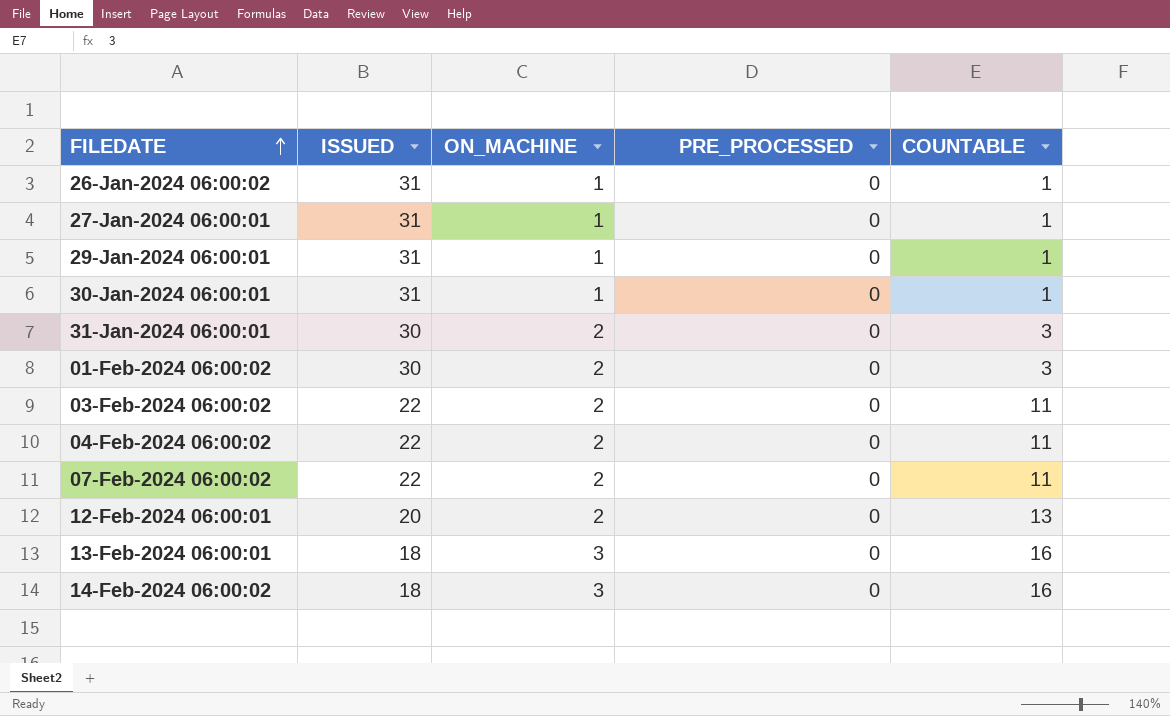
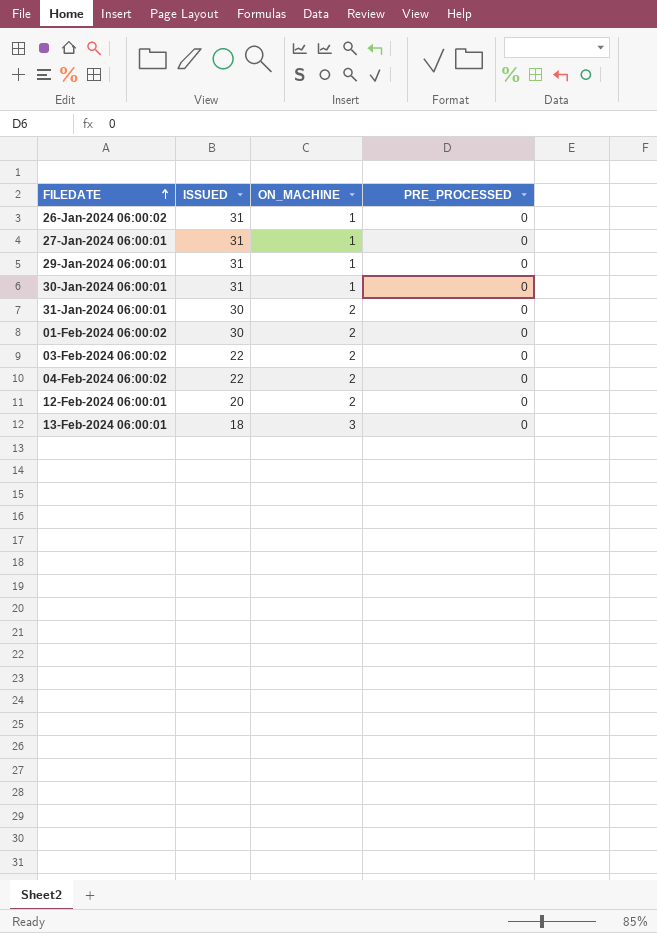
column COUNTABLE | position: 5 -> none
row 07-Feb-2024 06:00:02: 22 | 2 | 0 | 11 -> none
row 14-Feb-2024 06:00:02: 18 | 3 | 0 | 16 -> none

